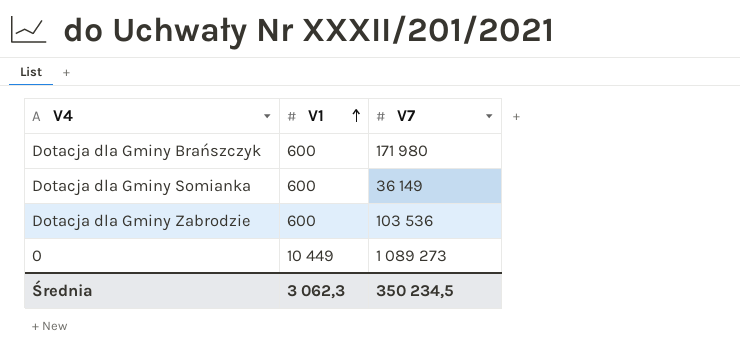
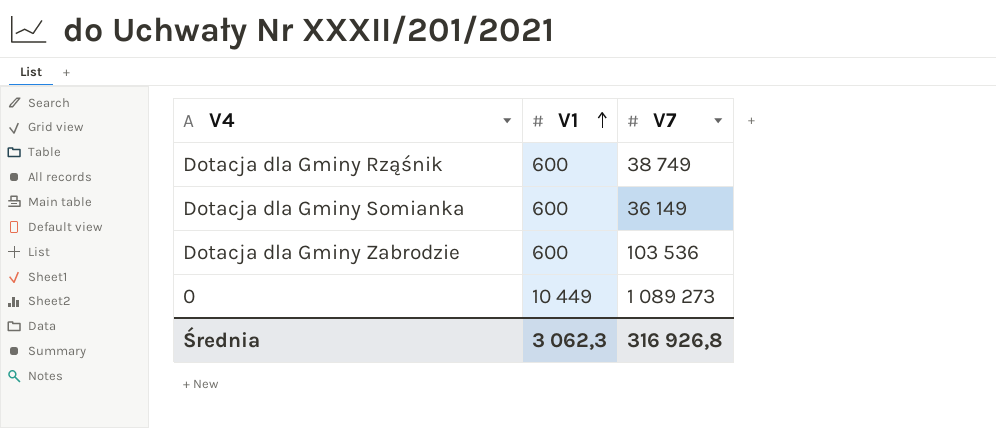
row Dotacja dla Gminy Brańszczyk: 600 | 171 980 -> none
row Dotacja dla Gminy Rząśnik: none -> 600 | 38 749
Średnia | V7: 350 234,5 -> 316 926,8

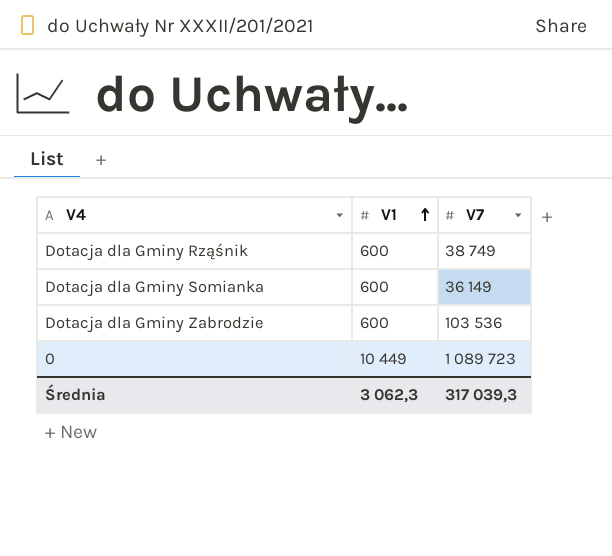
0 | V7: 1 089 273 -> 1 089 723
Średnia | V7: 316 926,8 -> 317 039,3

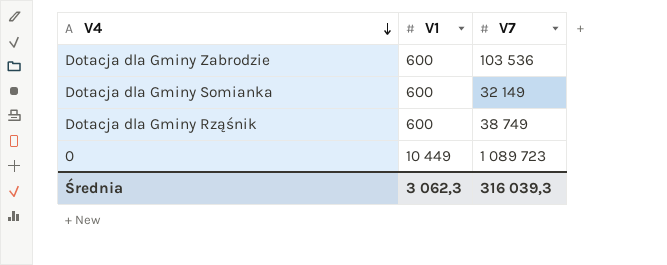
row order: V1 ascending -> V4 descending
Dotacja dla Gminy Somianka | V7: 36 149 -> 32 149
Średnia | V7: 317 039,3 -> 316 039,3

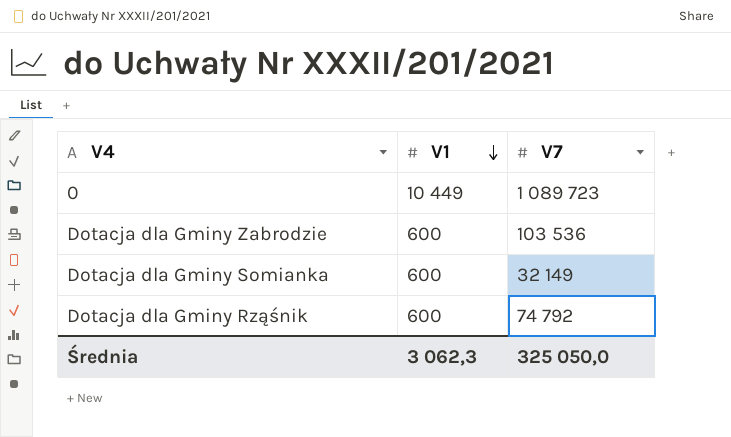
row order: V4 descending -> V1 descending
Dotacja dla Gminy Rząśnik | V7: 38 749 -> 74 792
Średnia | V7: 316 039,3 -> 325 050,0

